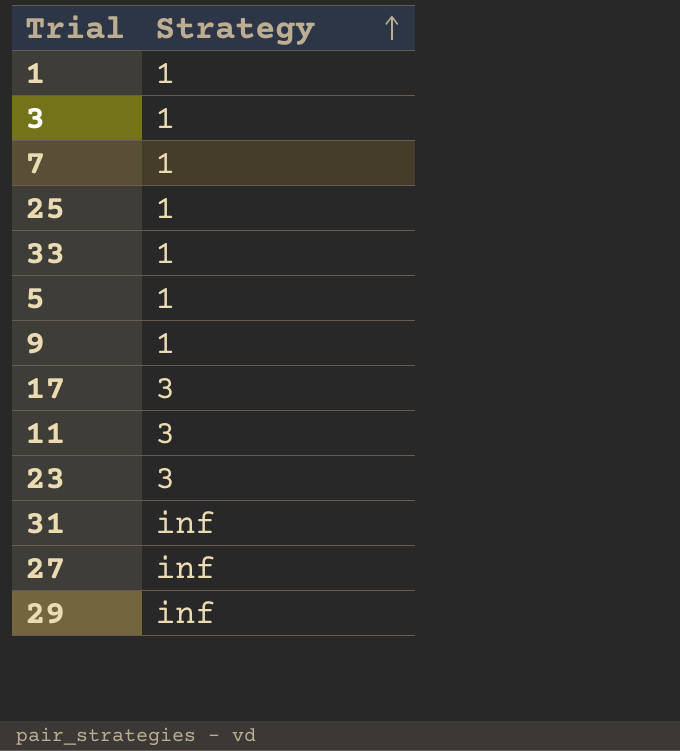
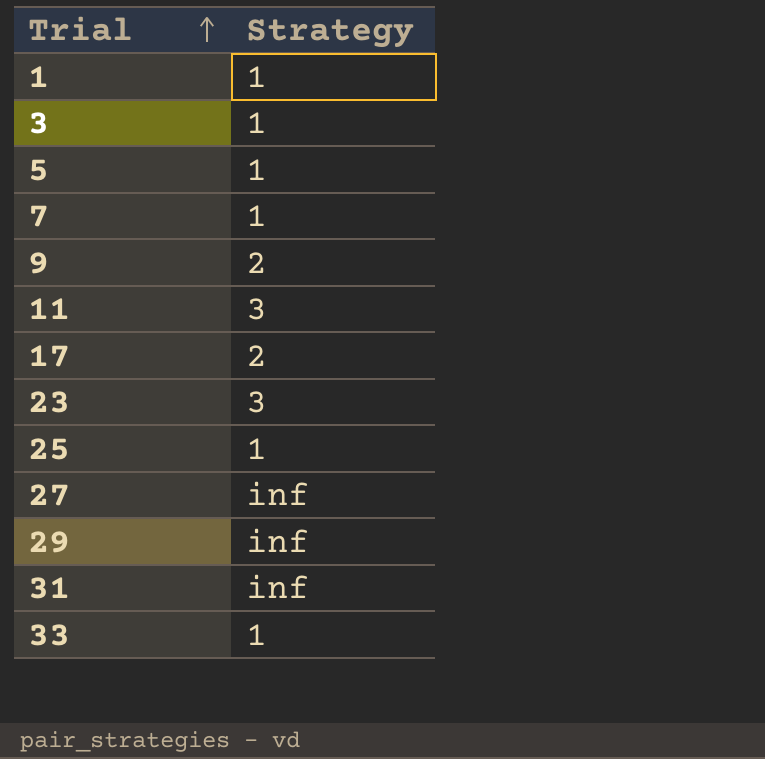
row order: Strategy ascending -> Trial ascending
9 | Strategy: 1 -> 2
17 | Strategy: 3 -> 2

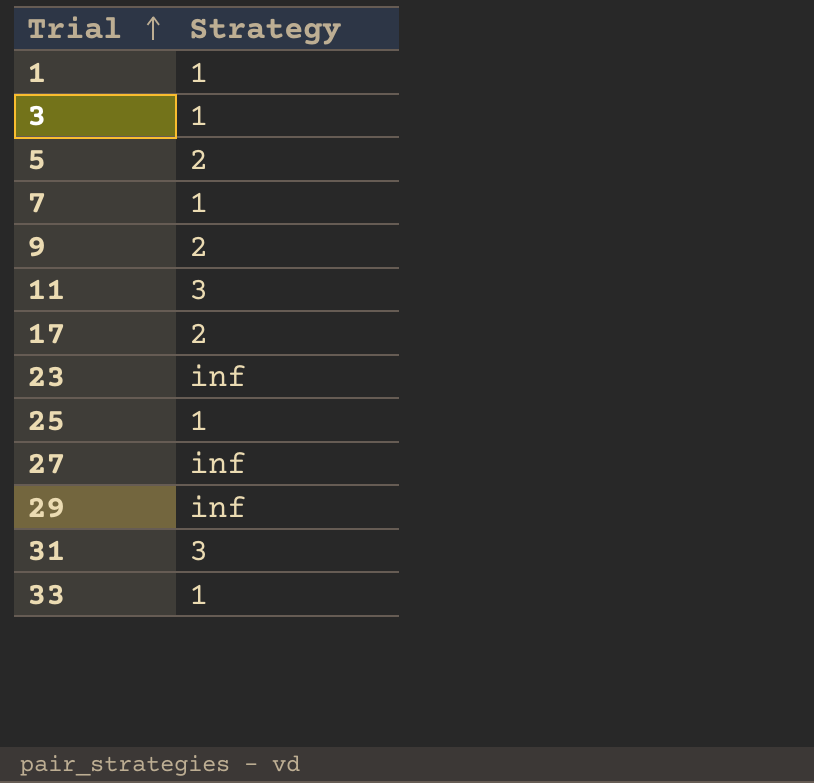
5 | Strategy: 1 -> 2
23 | Strategy: 3 -> inf
31 | Strategy: inf -> 3

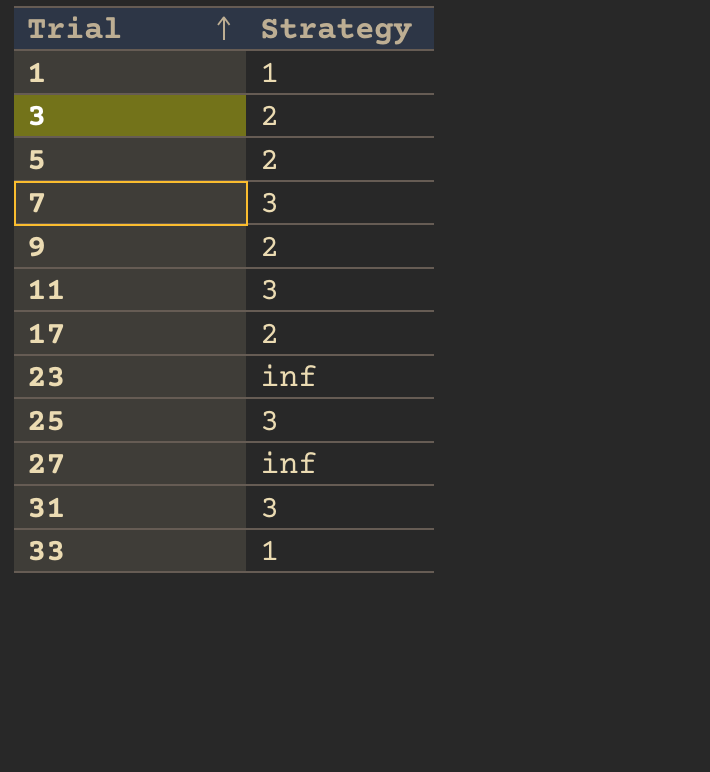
row 29: inf -> none
3 | Strategy: 1 -> 2
7 | Strategy: 1 -> 3
25 | Strategy: 1 -> 3

